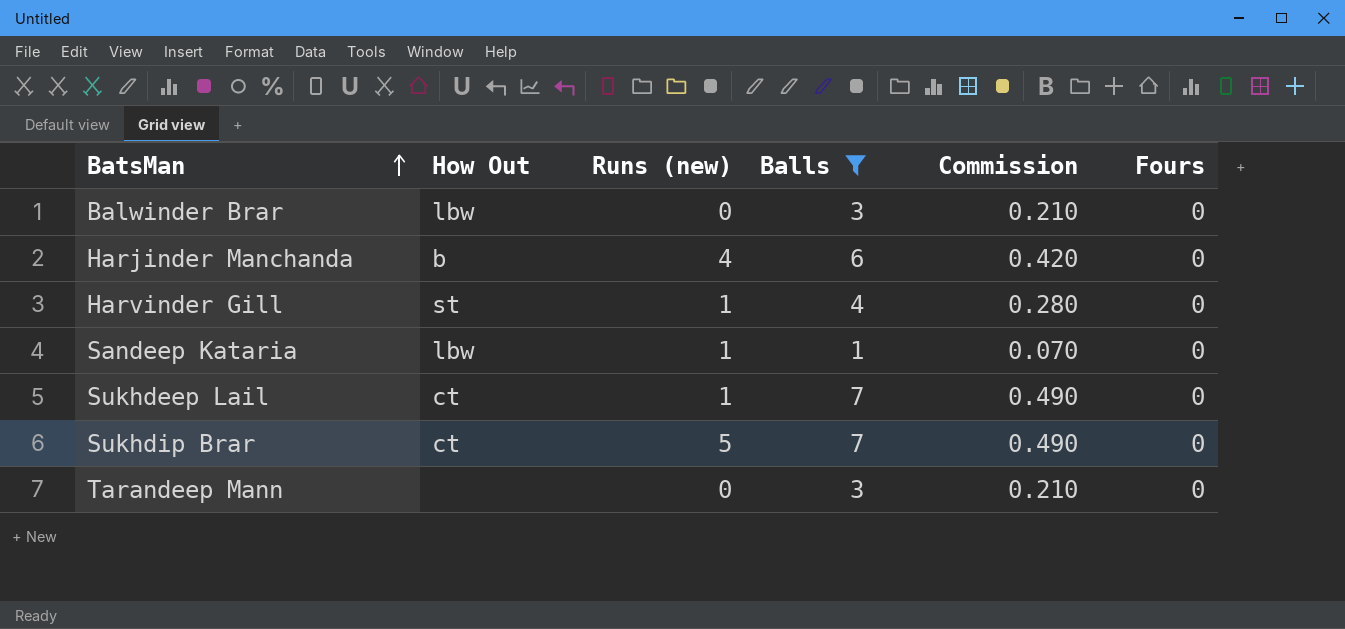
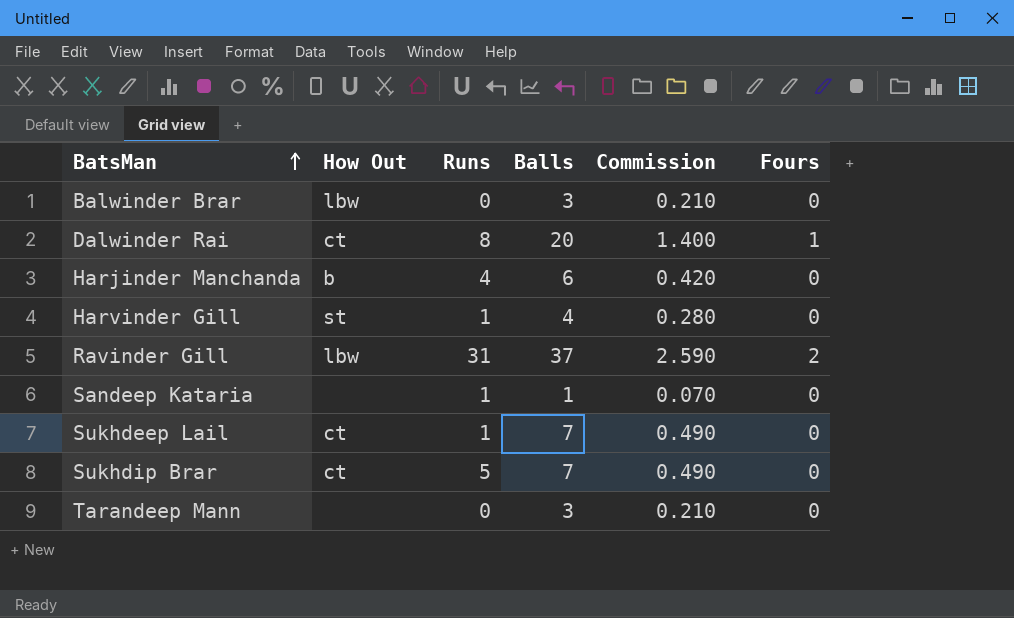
filter: Balls <= 7 -> none
column name: Runs (new) -> Runs
Sandeep Kataria | How Out: lbw -> none

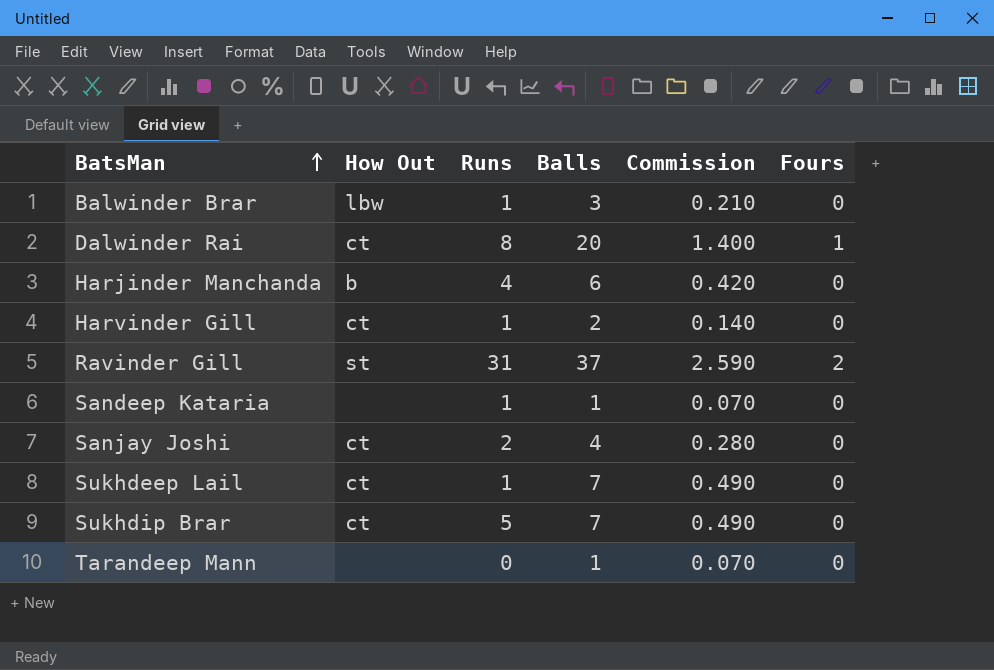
Balwinder Brar | Runs: 0 -> 1
Harvinder Gill | How Out: st -> ct
Harvinder Gill | Balls: 4 -> 2
Harvinder Gill | Commission: 0.280 -> 0.140
Ravinder Gill | How Out: lbw -> st
row Sanjay Joshi: none -> ct | 2 | 4 | 0.280 | 0
Tarandeep Mann | Balls: 3 -> 1
Tarandeep Mann | Commission: 0.210 -> 0.070

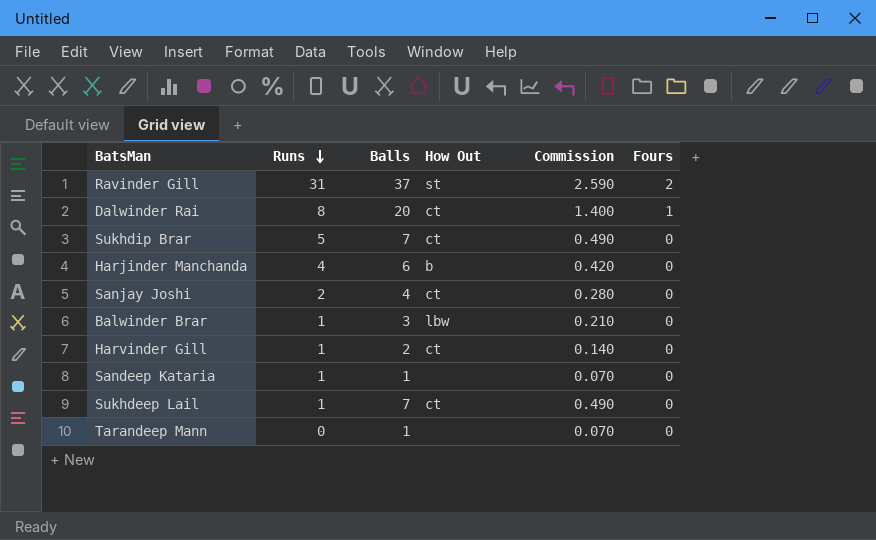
row order: BatsMan ascending -> Runs descending
column How Out | position: 2 -> 4

